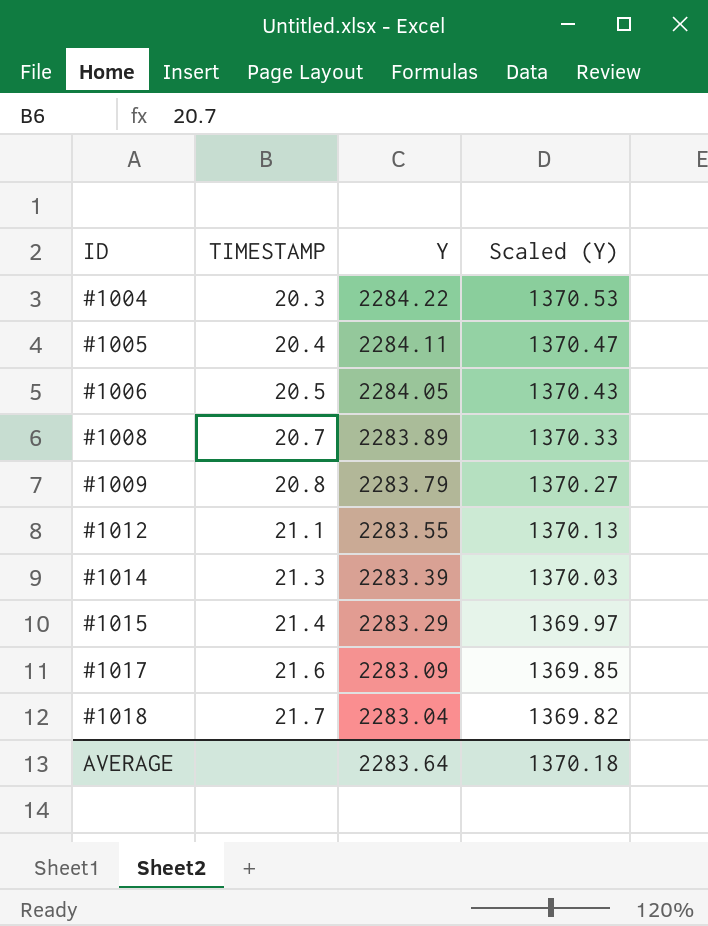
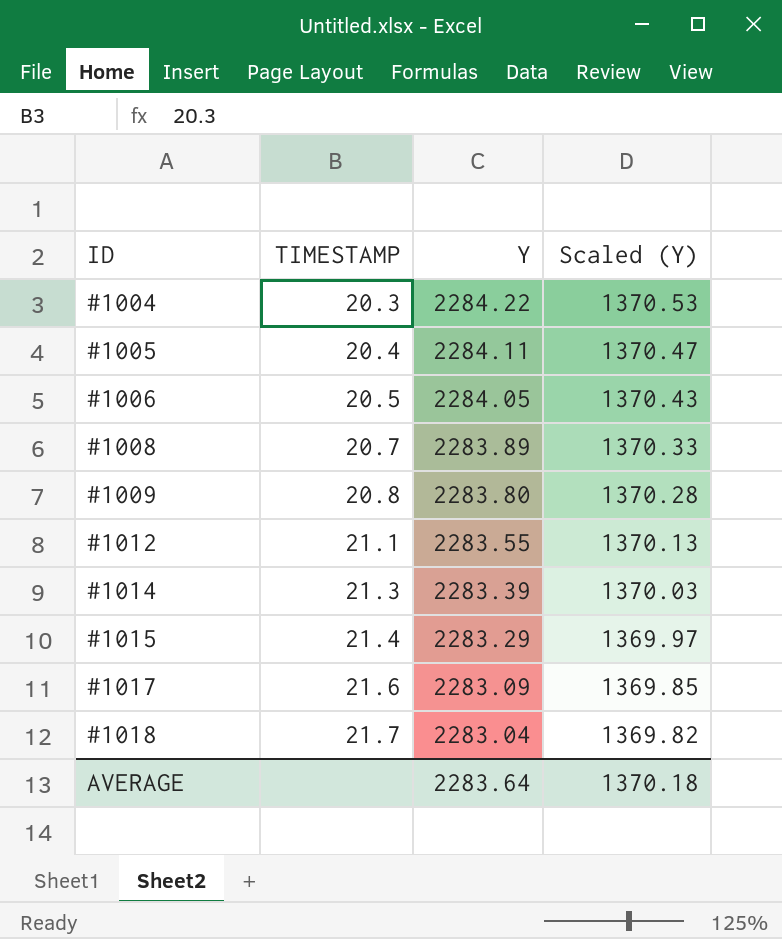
#1009 | Y: 2283.79 -> 2283.80
#1009 | Scaled (Y): 1370.27 -> 1370.28

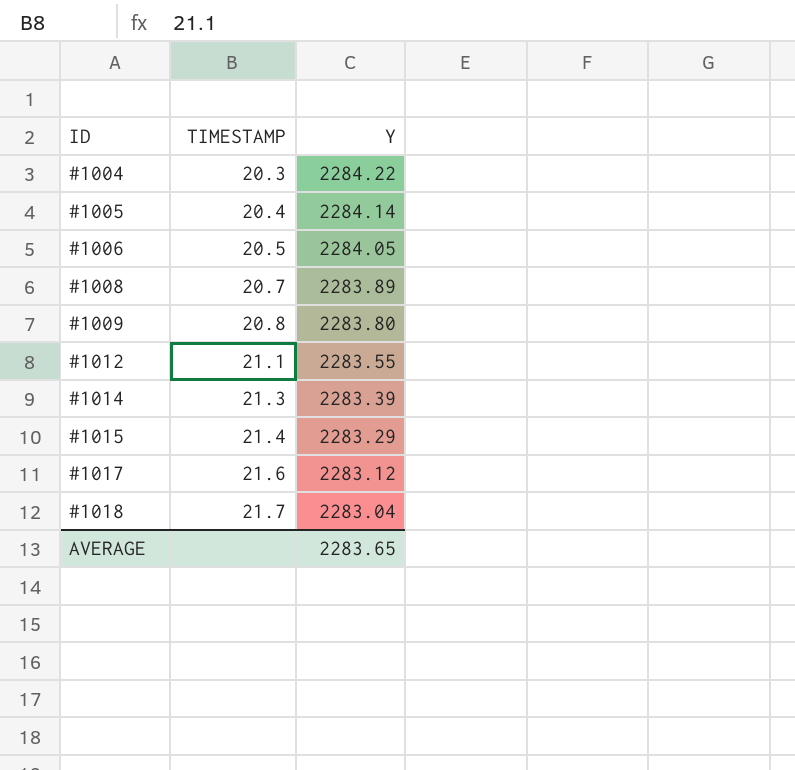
column Scaled (Y) | formula: [Y] * 0.6 -> none
#1005 | Y: 2284.11 -> 2284.14
#1017 | Y: 2283.09 -> 2283.12
AVERAGE | Y: 2283.64 -> 2283.65

